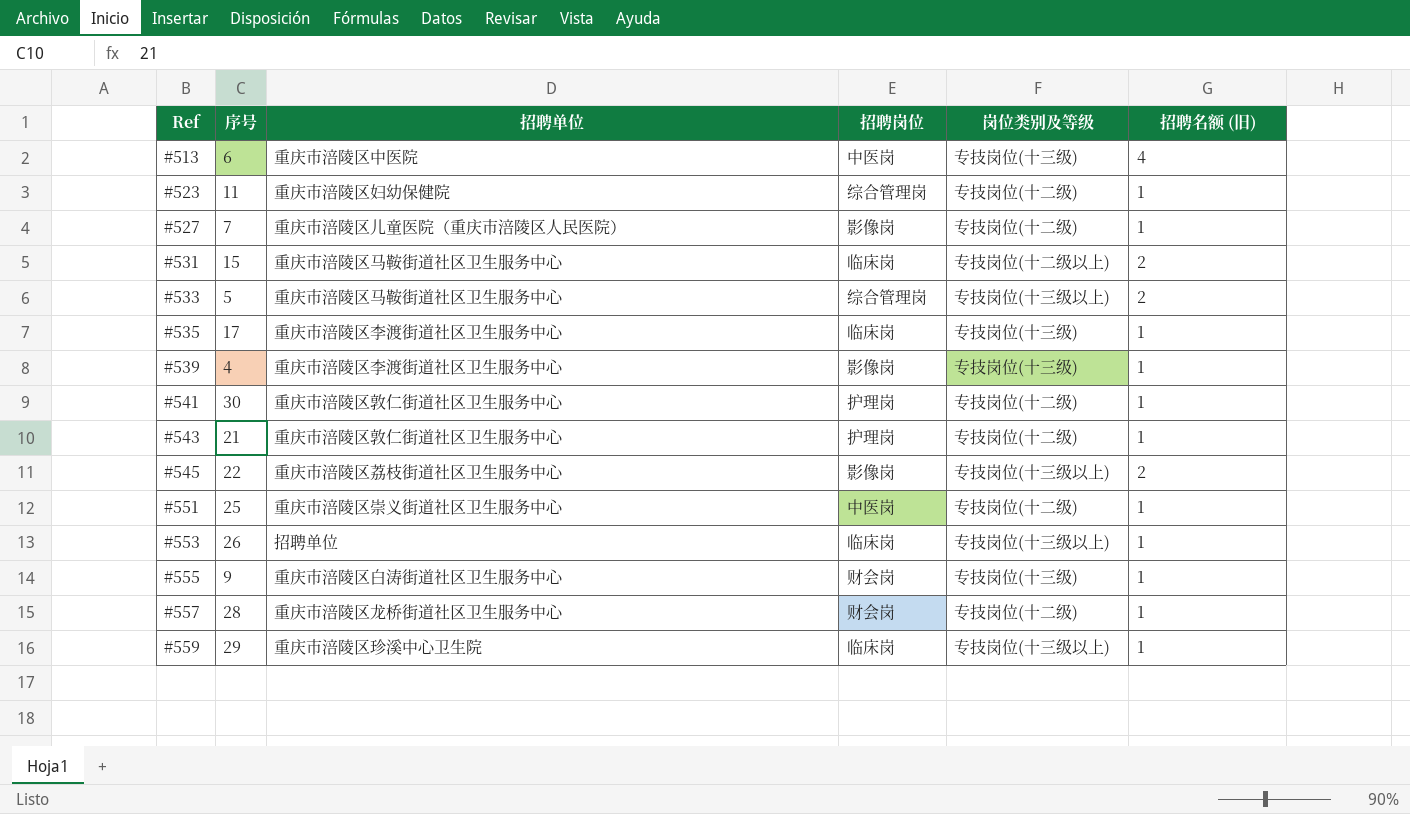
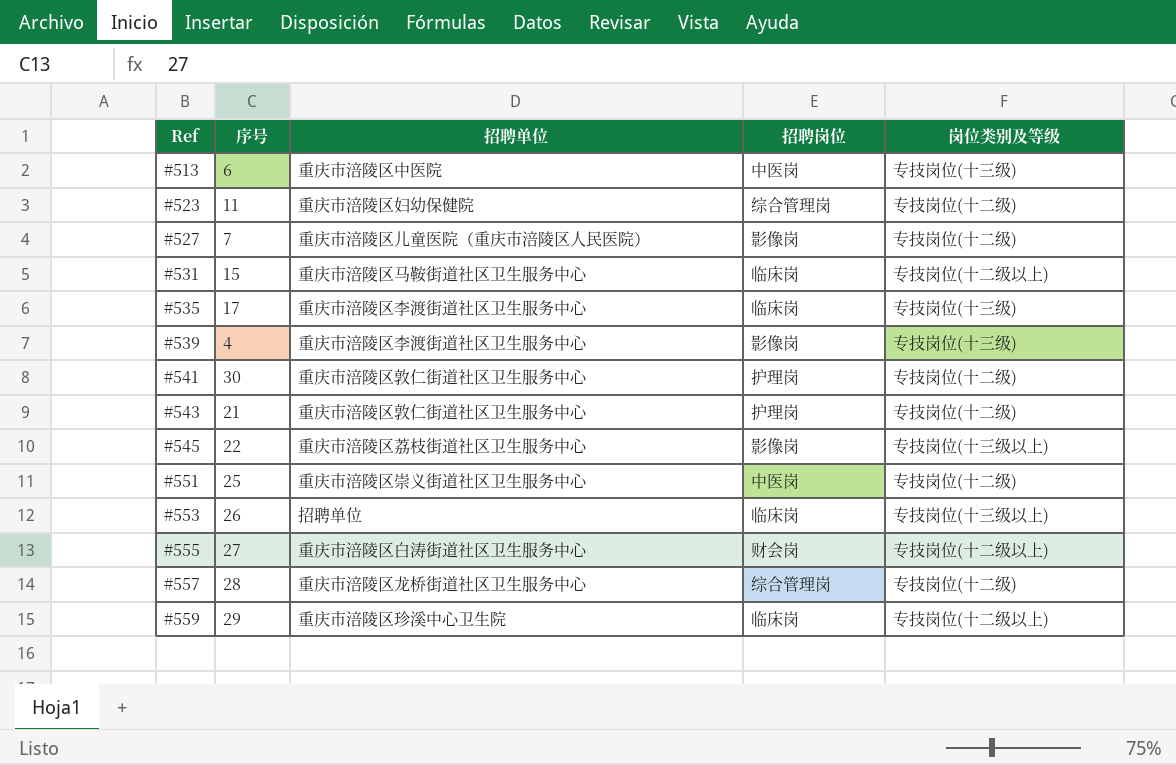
column 招聘名额 (旧) | position: 6 -> none
row #533: 5 | 重庆市涪陵区马鞍街道社区卫生服务中心 | 综合管理岗 | 专技岗位(十三级以上) | 2 -> none
#555 | 序号: 9 -> 27
#555 | 岗位类别及等级: 专技岗位(十三级) -> 专技岗位(十二级以上)
#557 | 招聘岗位: 财会岗 -> 综合管理岗
#559 | 岗位类别及等级: 专技岗位(十三级以上) -> 专技岗位(十二级以上)

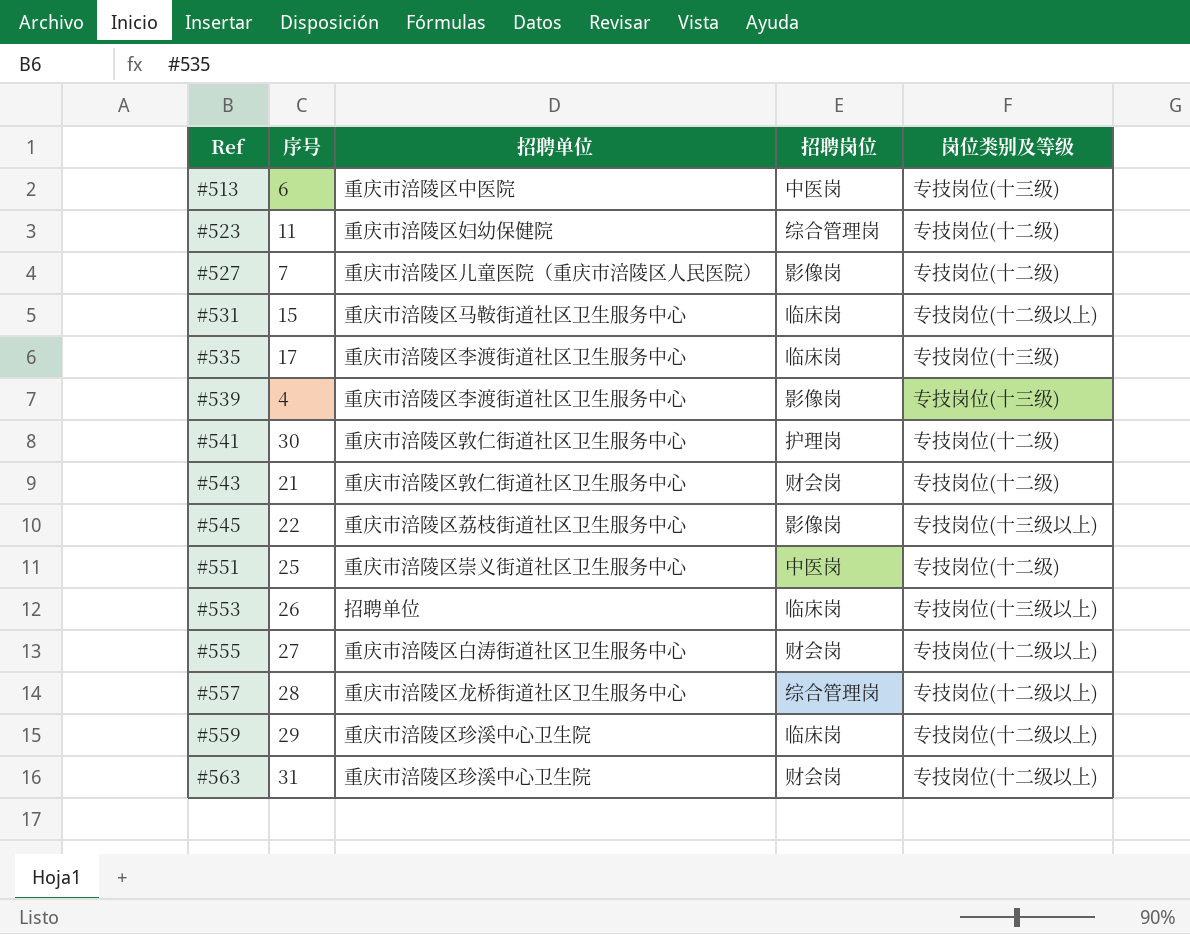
#543 | 招聘岗位: 护理岗 -> 财会岗
#557 | 岗位类别及等级: 专技岗位(十二级) -> 专技岗位(十二级以上)
row #563: none -> 31 | 重庆市涪陵区珍溪中心卫生院 | 财会岗 | 专技岗位(十二级以上)

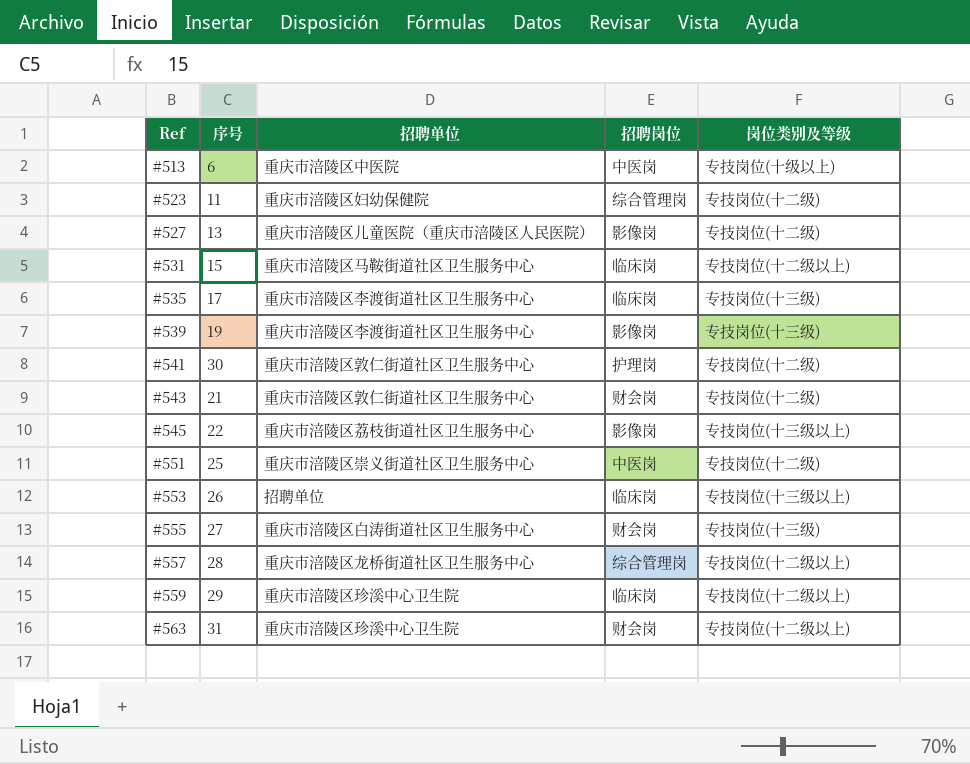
#513 | 岗位类别及等级: 专技岗位(十三级) -> 专技岗位(十级以上)
#527 | 序号: 7 -> 13
#539 | 序号: 4 -> 19
#555 | 岗位类别及等级: 专技岗位(十二级以上) -> 专技岗位(十三级)

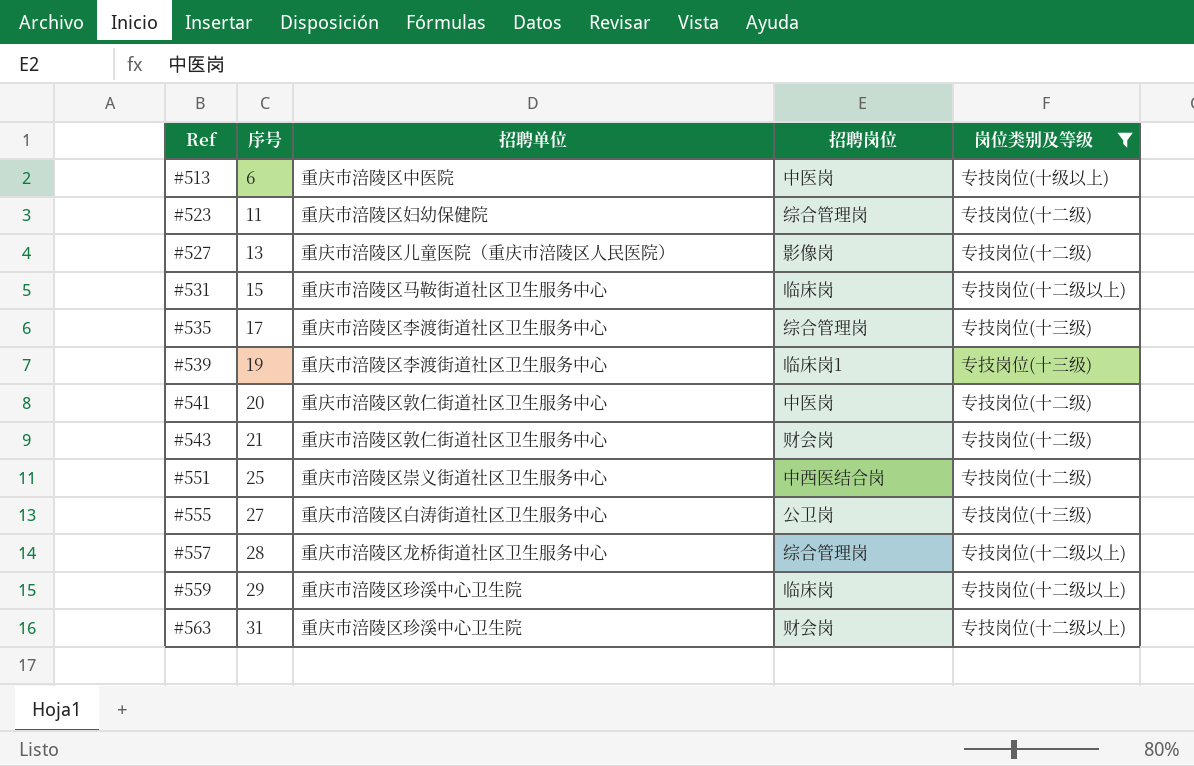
filter: none -> 岗位类别及等级 != 专技岗位(十三级以上)
#535 | 招聘岗位: 临床岗 -> 综合管理岗
#539 | 招聘岗位: 影像岗 -> 临床岗1
#541 | 序号: 30 -> 20
#541 | 招聘岗位: 护理岗 -> 中医岗
#551 | 招聘岗位: 中医岗 -> 中西医结合岗
#555 | 招聘岗位: 财会岗 -> 公卫岗

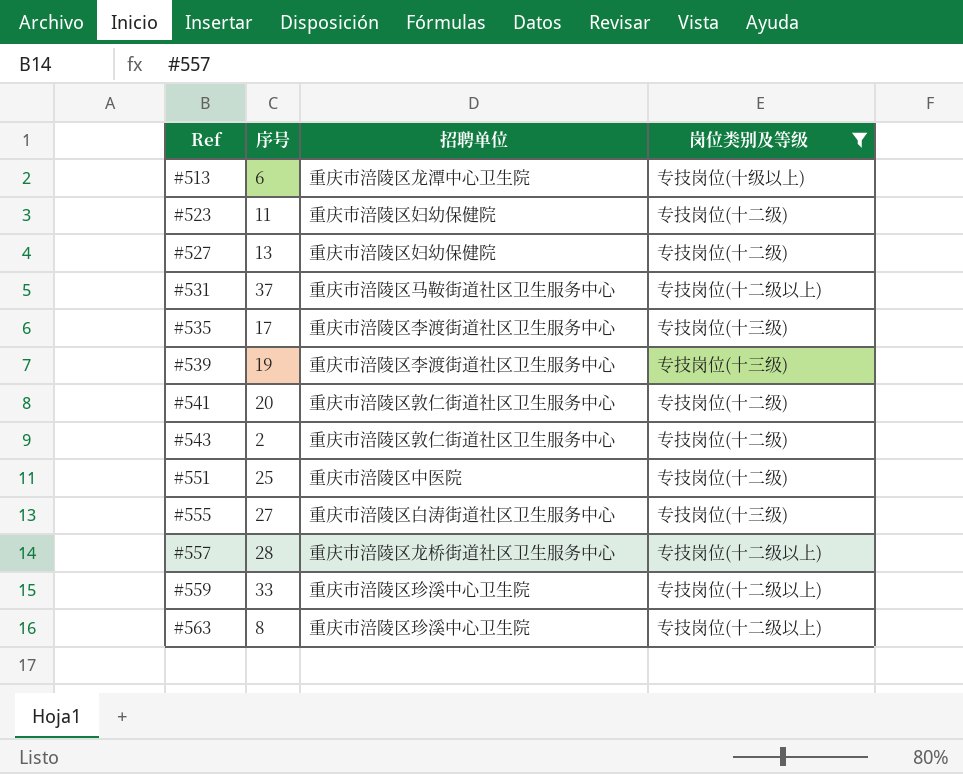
column 招聘岗位 | position: 4 -> none
#513 | 招聘单位: 重庆市涪陵区中医院 -> 重庆市涪陵区龙潭中心卫生院
#527 | 招聘单位: 重庆市涪陵区儿童医院（重庆市涪陵区人民医院） -> 重庆市涪陵区妇幼保健院
#531 | 序号: 15 -> 37
#543 | 序号: 21 -> 2
#551 | 招聘单位: 重庆市涪陵区崇义街道社区卫生服务中心 -> 重庆市涪陵区中医院
#559 | 序号: 29 -> 33
#563 | 序号: 31 -> 8

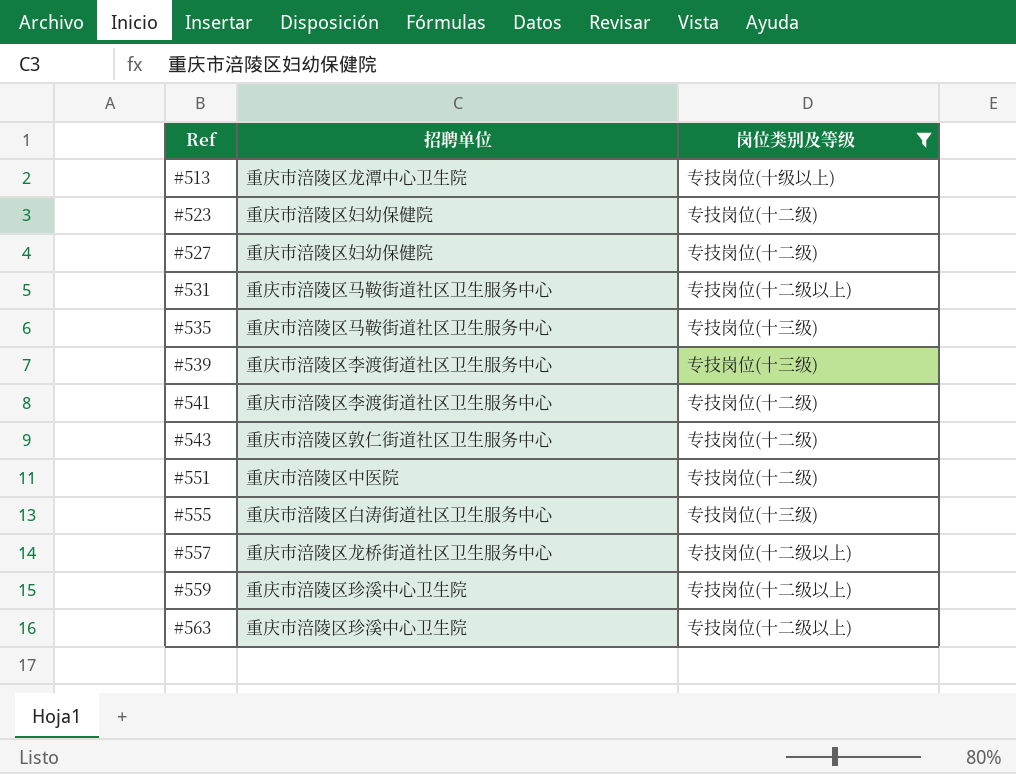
column 序号 | position: 2 -> none
#535 | 招聘单位: 重庆市涪陵区李渡街道社区卫生服务中心 -> 重庆市涪陵区马鞍街道社区卫生服务中心
#541 | 招聘单位: 重庆市涪陵区敦仁街道社区卫生服务中心 -> 重庆市涪陵区李渡街道社区卫生服务中心

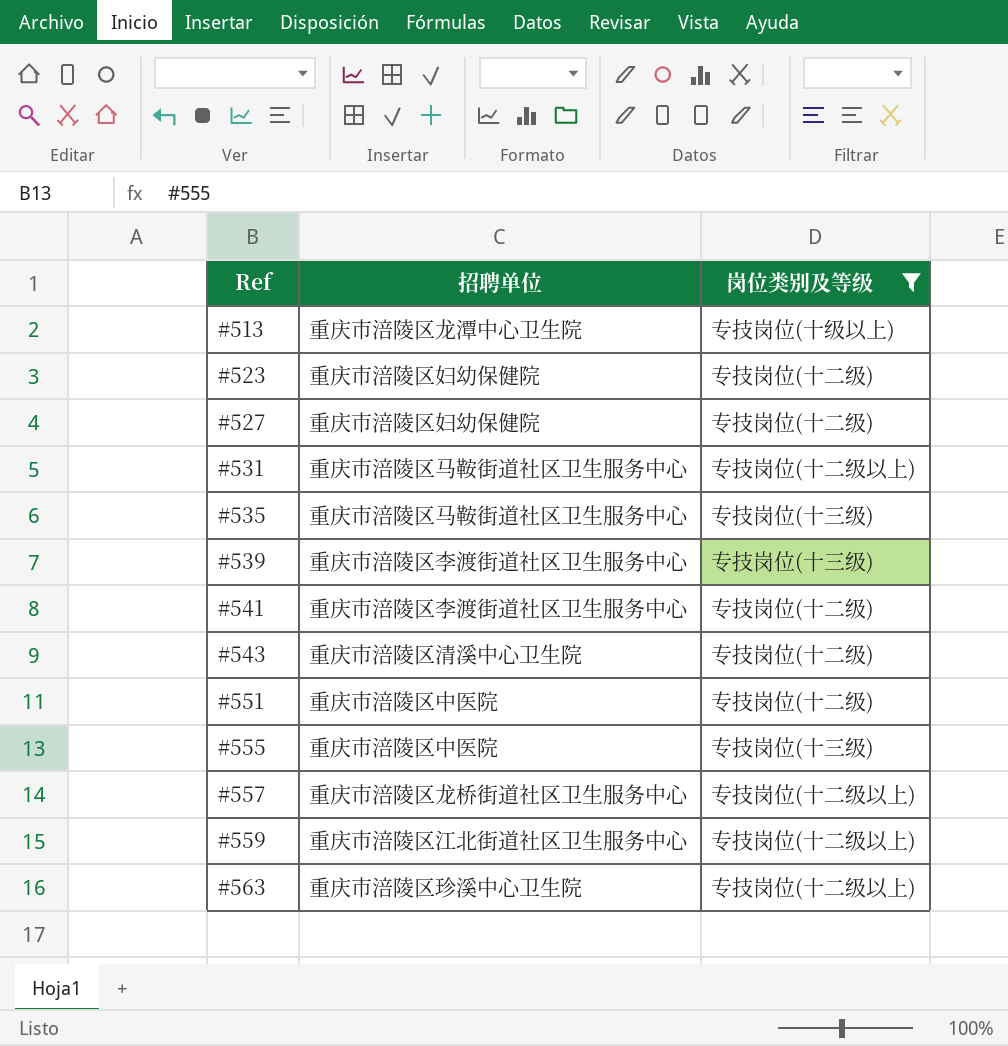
#543 | 招聘单位: 重庆市涪陵区敦仁街道社区卫生服务中心 -> 重庆市涪陵区清溪中心卫生院
#555 | 招聘单位: 重庆市涪陵区白涛街道社区卫生服务中心 -> 重庆市涪陵区中医院
#559 | 招聘单位: 重庆市涪陵区珍溪中心卫生院 -> 重庆市涪陵区江北街道社区卫生服务中心

